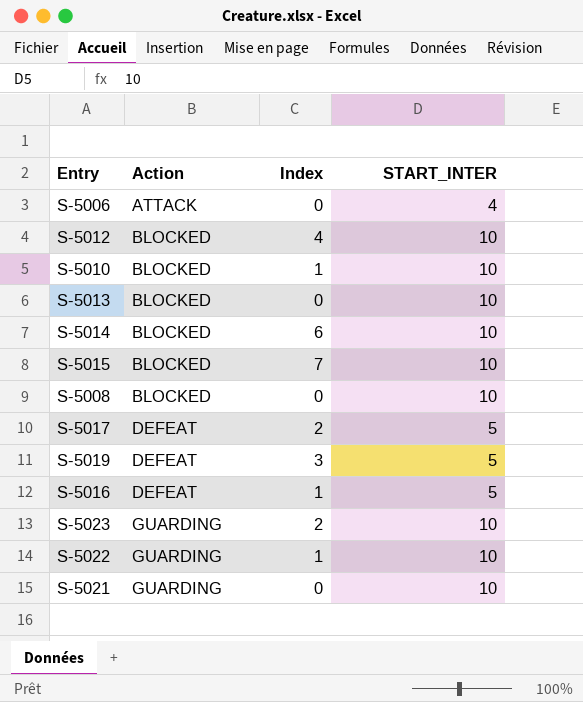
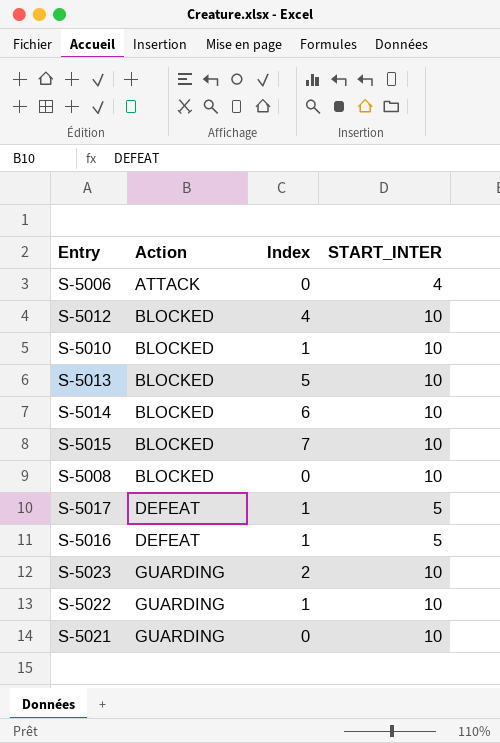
row S-5019: DEFEAT | 3 | 5 -> none
S-5013 | Index: 0 -> 5
S-5017 | Index: 2 -> 1

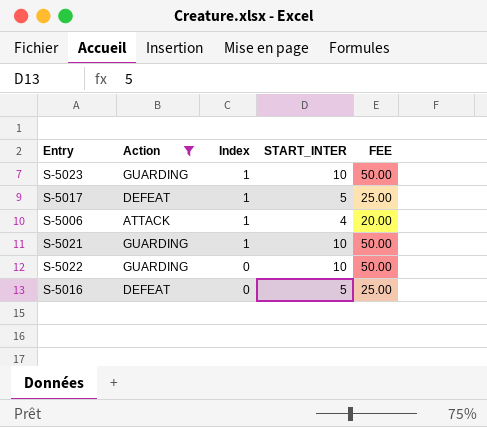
filter: none -> Action != BLOCKED
row order: Action ascending -> Index descending
column FEE | formula: none -> [START_INTER] * 5
S-5023 | Index: 2 -> 1
S-5006 | Index: 0 -> 1
S-5021 | Index: 0 -> 1
S-5022 | Index: 1 -> 0
S-5016 | Index: 1 -> 0

